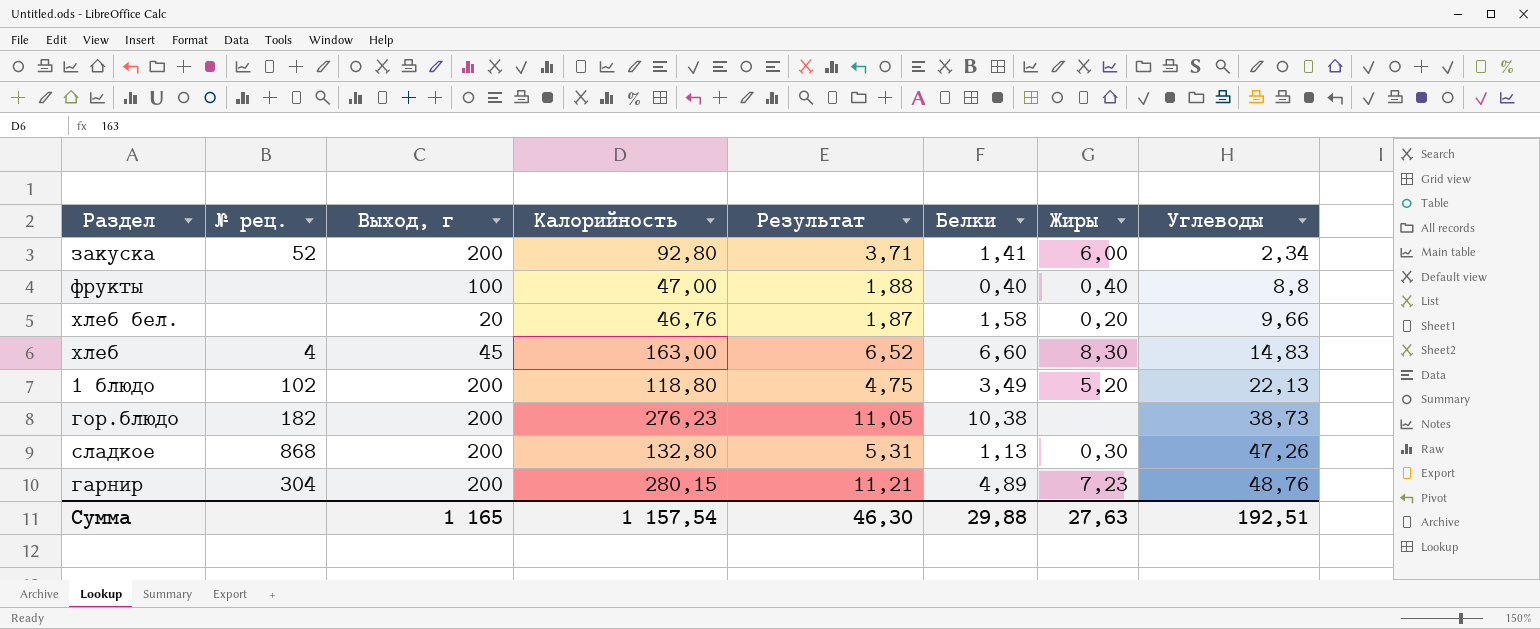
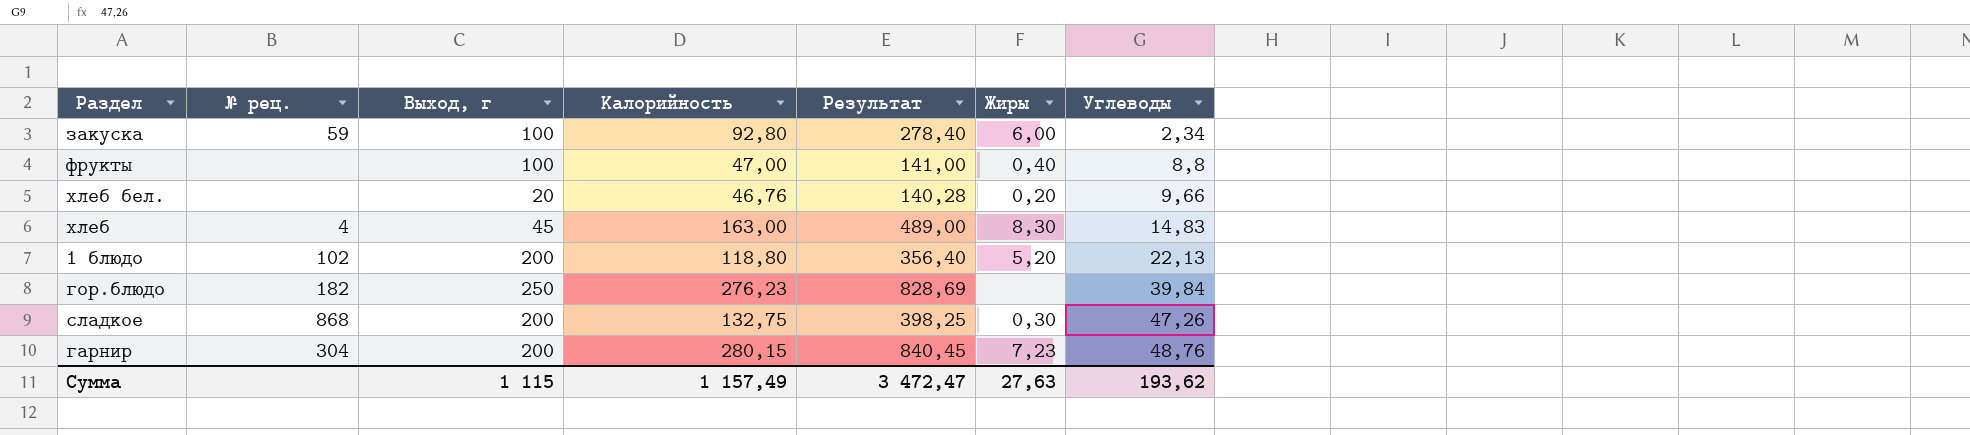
column Белки | position: 6 -> none
column Результат | formula: [Калорийность] * 0,04 -> [Калорийность] * 3
закуска | № рец.: 52 -> 59
закуска | Выход, г: 200 -> 100
гор.блюдо | Выход, г: 200 -> 250
гор.блюдо | Углеводы: 38,73 -> 39,84
сладкое | Калорийность: 132,80 -> 132,75
Сумма | Выход, г: 1 165 -> 1 115
Сумма | Калорийность: 1 157,54 -> 1 157,49
Сумма | Результат: 46,30 -> 3 472,47
Сумма | Углеводы: 192,51 -> 193,62

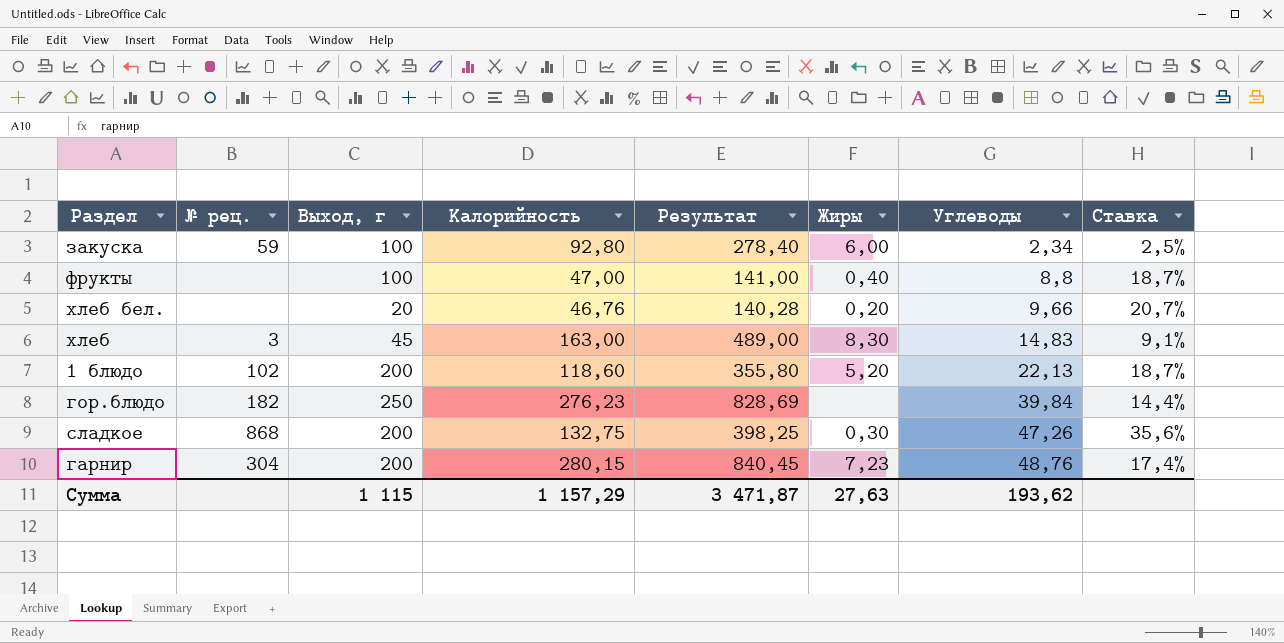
column Ставка | formula: none -> [Углеводы] / [Калорийность]
хлеб | № рец.: 4 -> 3
1 блюдо | Калорийность: 118,80 -> 118,60
1 блюдо | Результат: 356,40 -> 355,80
Сумма | Калорийность: 1 157,49 -> 1 157,29
Сумма | Результат: 3 472,47 -> 3 471,87

